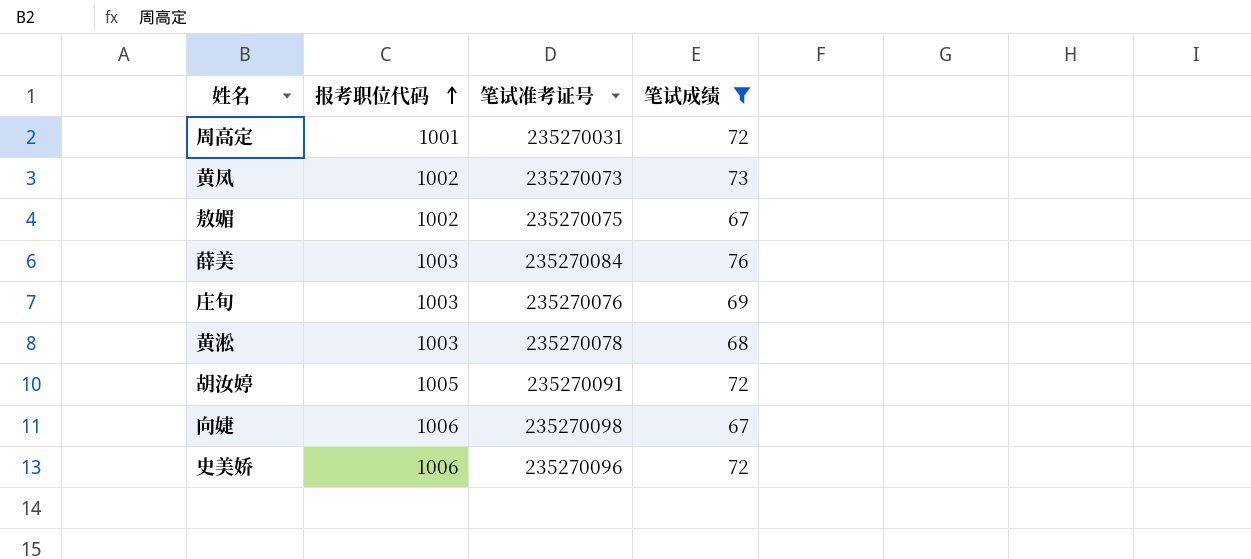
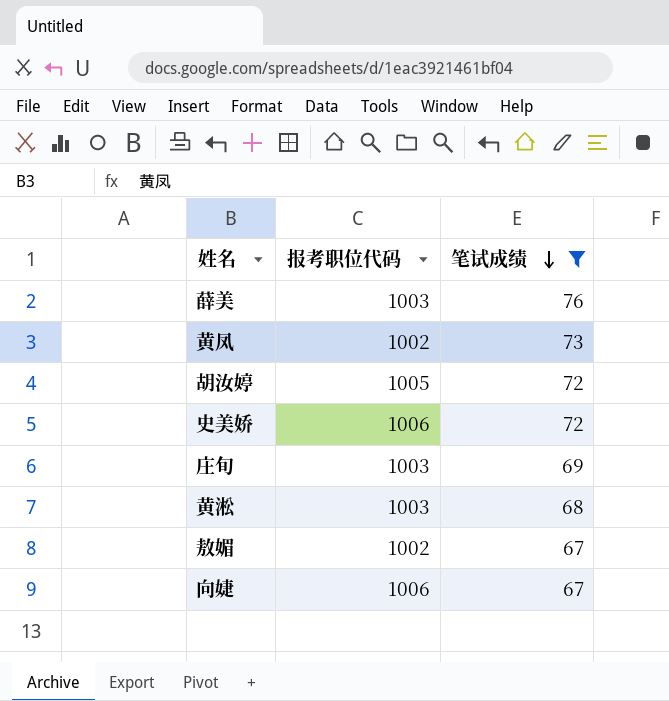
row order: 报考职位代码 ascending -> 笔试成绩 descending
column 笔试准考证号 | position: 3 -> none
row 周高定: 1001 | 235270031 | 72 -> none

